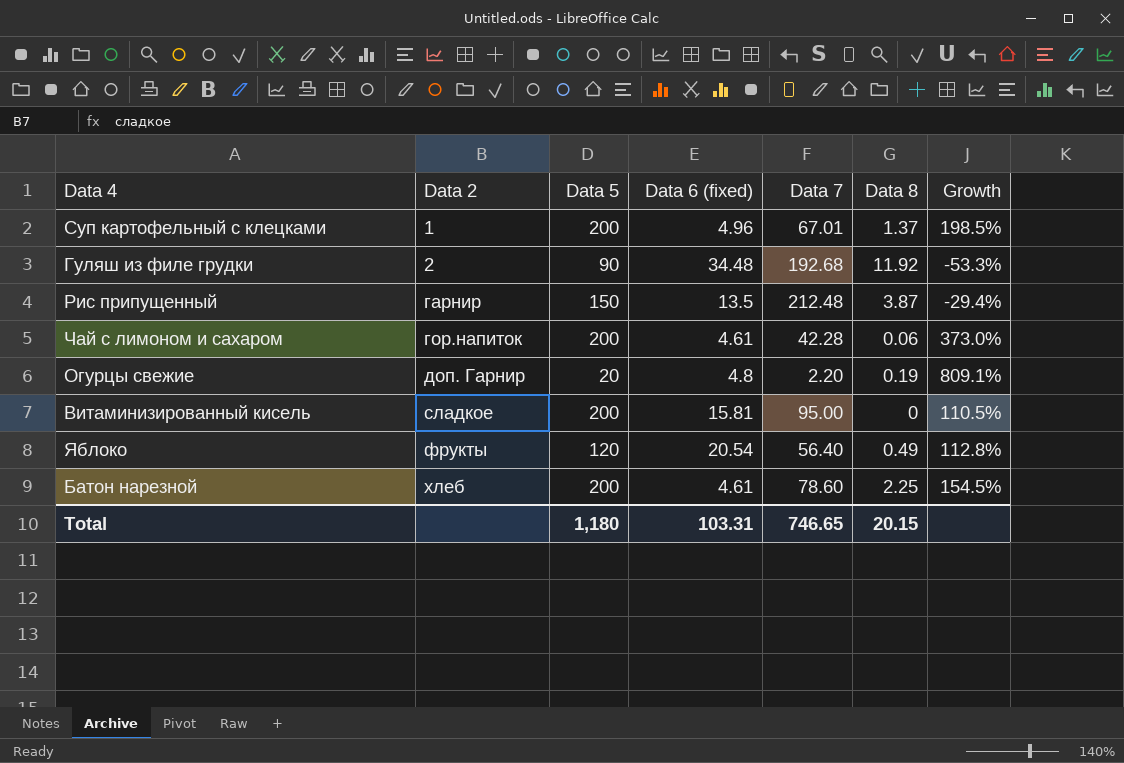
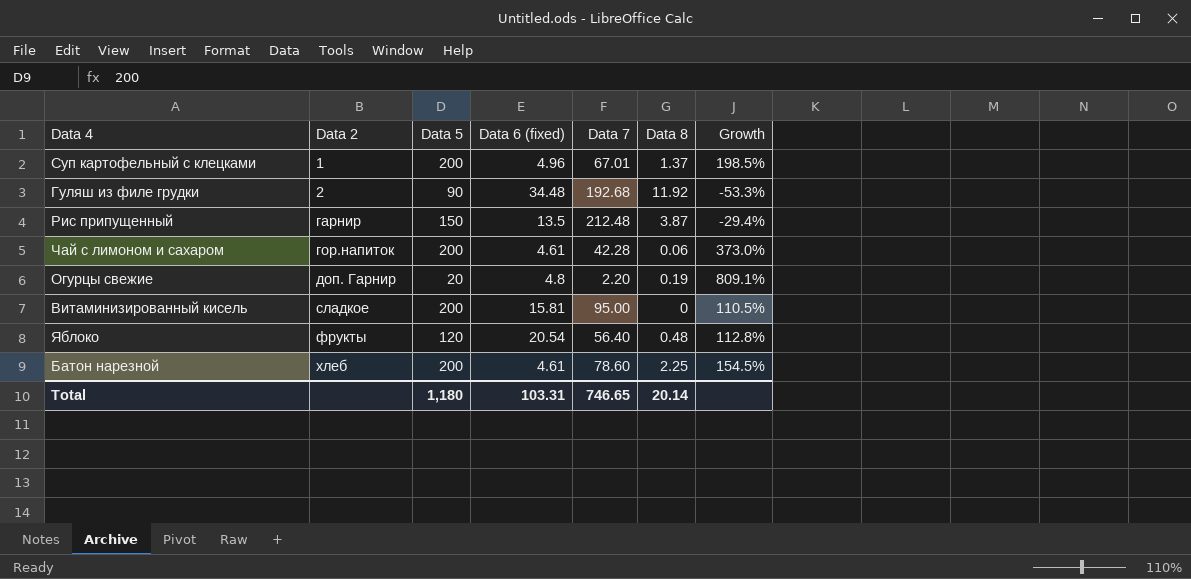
Яблоко | Data 8: 0.49 -> 0.48
Total | Data 8: 20.15 -> 20.14

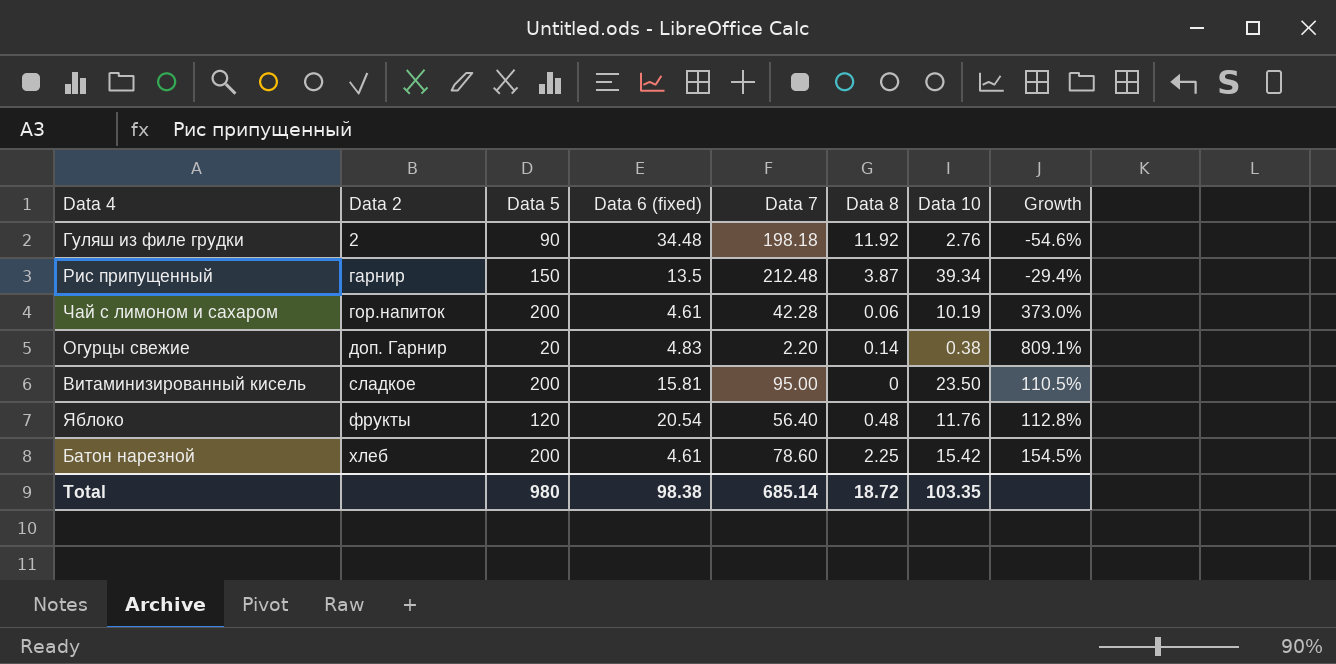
column Data 10 | position: none -> 7
row Суп картофельный с клецками: 1 | 200 | 4.96 | 67.01 | 1.37 | 198.5% -> none
Гуляш из филе грудки | Data 7: 192.68 -> 198.18
Гуляш из филе грудки | Growth: -53.3% -> -54.6%
Огурцы свежие | Data 6 (fixed): 4.8 -> 4.83
Огурцы свежие | Data 8: 0.19 -> 0.14
Total | Data 5: 1,180 -> 980
Total | Data 6 (fixed): 103.31 -> 98.38
Total | Data 7: 746.65 -> 685.14
Total | Data 8: 20.14 -> 18.72

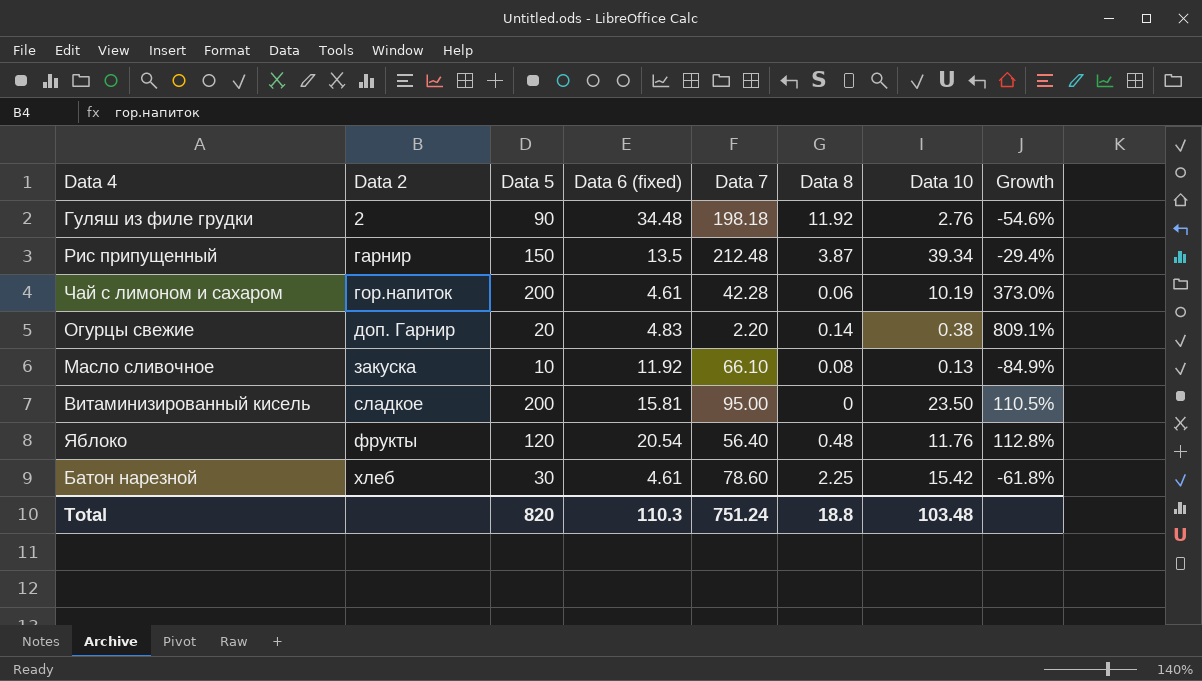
row Масло сливочное: none -> закуска | 10 | 11.92 | 66.10 | 0.08 | 0.13 | -84.9%
Батон нарезной | Data 5: 200 -> 30
Батон нарезной | Growth: 154.5% -> -61.8%
Total | Data 5: 980 -> 820
Total | Data 6 (fixed): 98.38 -> 110.3
Total | Data 7: 685.14 -> 751.24
Total | Data 8: 18.72 -> 18.8
Total | Data 10: 103.35 -> 103.48

